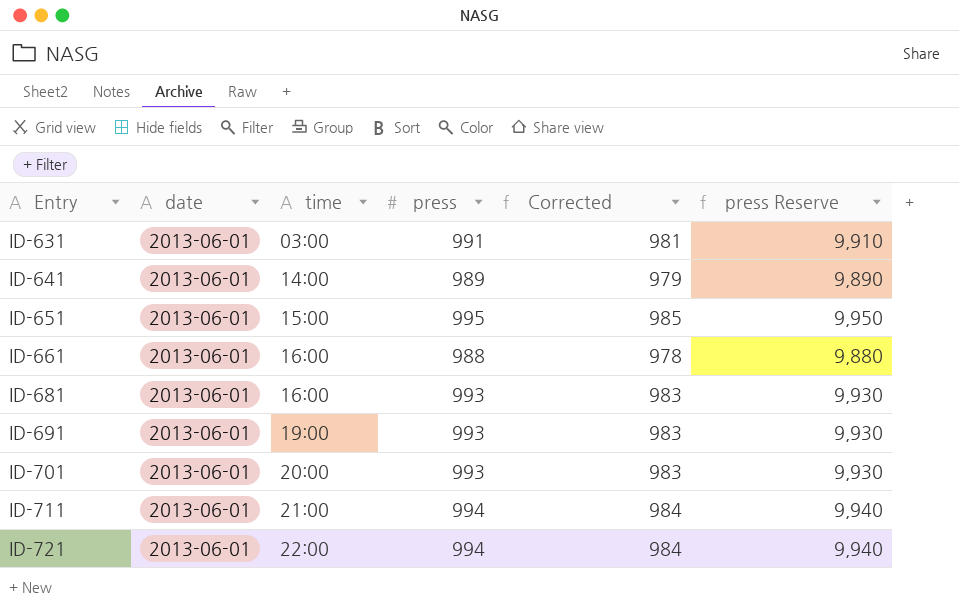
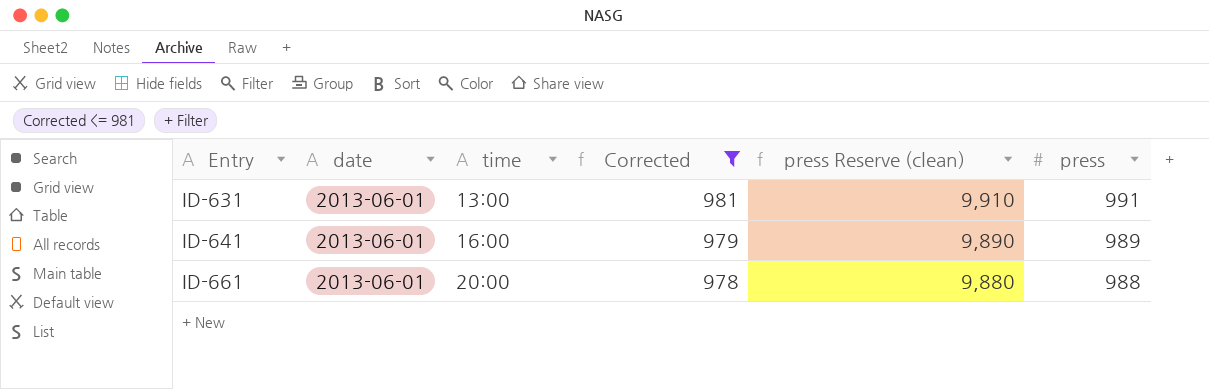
filter: none -> Corrected <= 981
column name: press Reserve -> press Reserve (clean)
column press | position: 4 -> 6
ID-631 | time: 03:00 -> 13:00
ID-641 | time: 14:00 -> 16:00
ID-661 | time: 16:00 -> 20:00

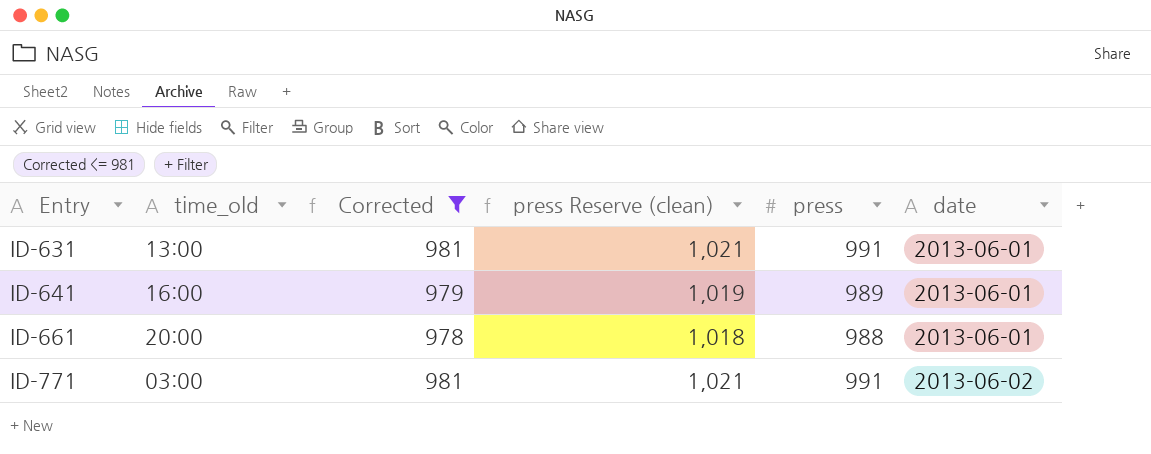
column name: time -> time_old
column press Reserve (clean) | formula: [press] * 10 -> [press] * 1.03
column date | position: 2 -> 6
row ID-771: none -> 03:00 | 981 | 1,021 | 991 | 2013-06-02

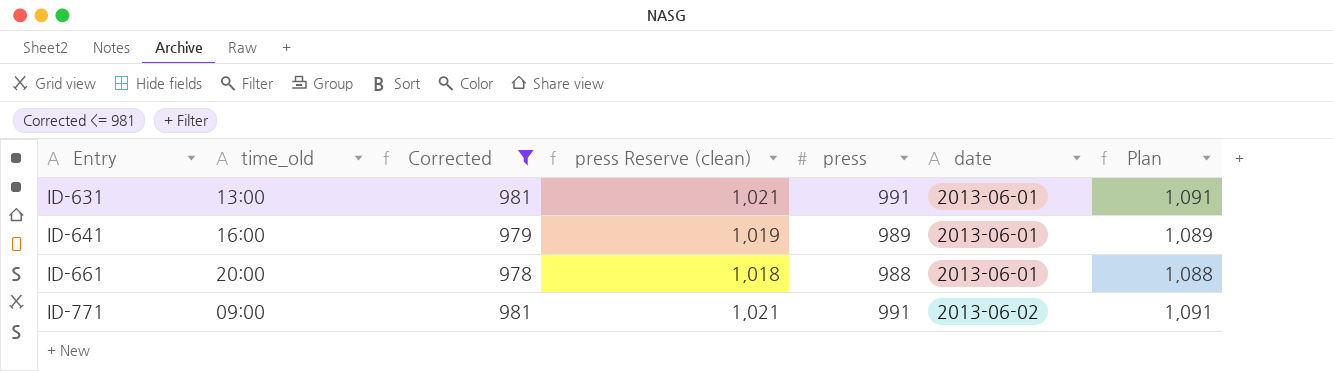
column Plan | formula: none -> [press] + 100
ID-771 | time_old: 03:00 -> 09:00

